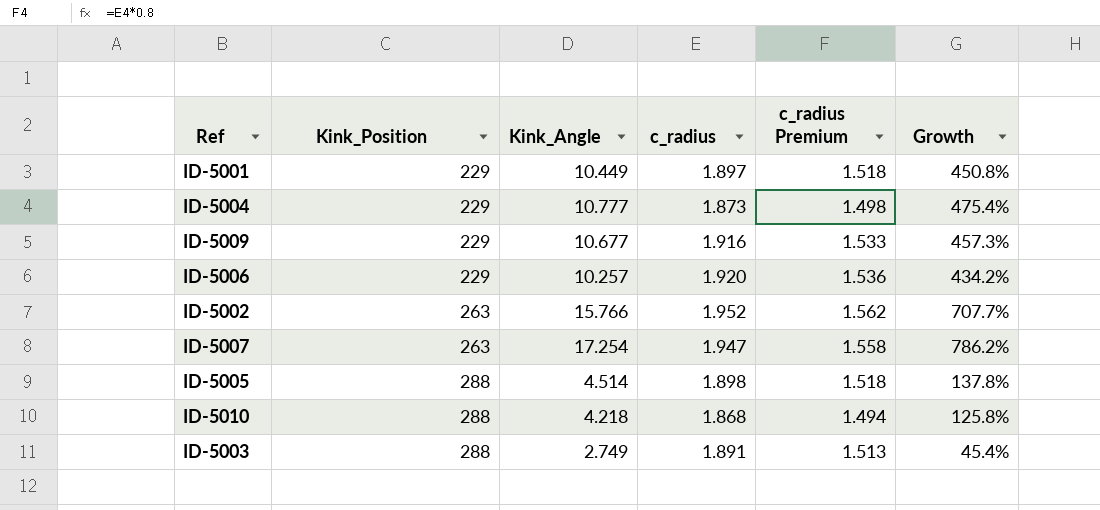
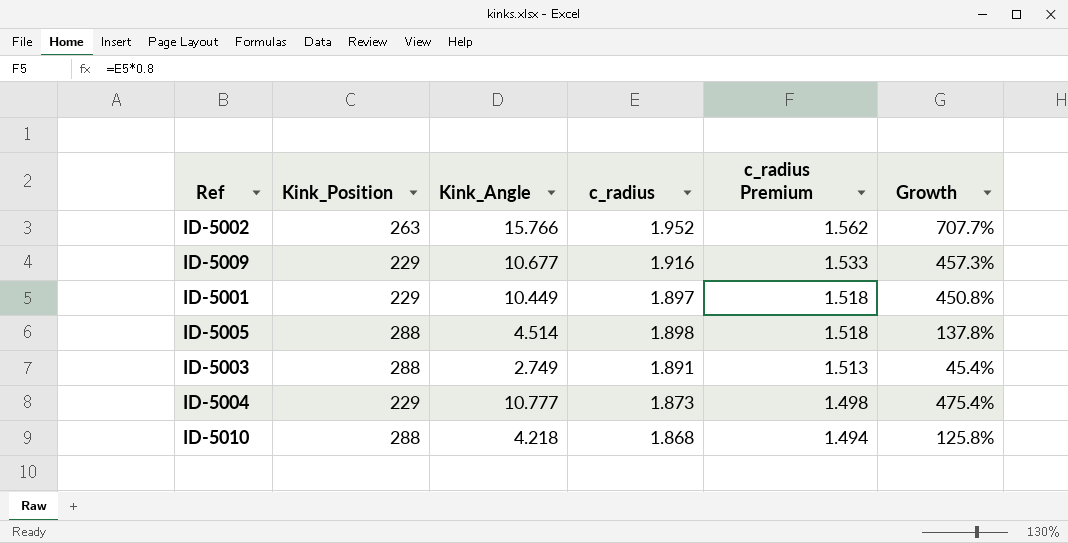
row order: Kink_Position ascending -> c_radius Premium descending
row ID-5006: 229 | 10.257 | 1.920 | 1.536 | 434.2% -> none
row ID-5007: 263 | 17.254 | 1.947 | 1.558 | 786.2% -> none

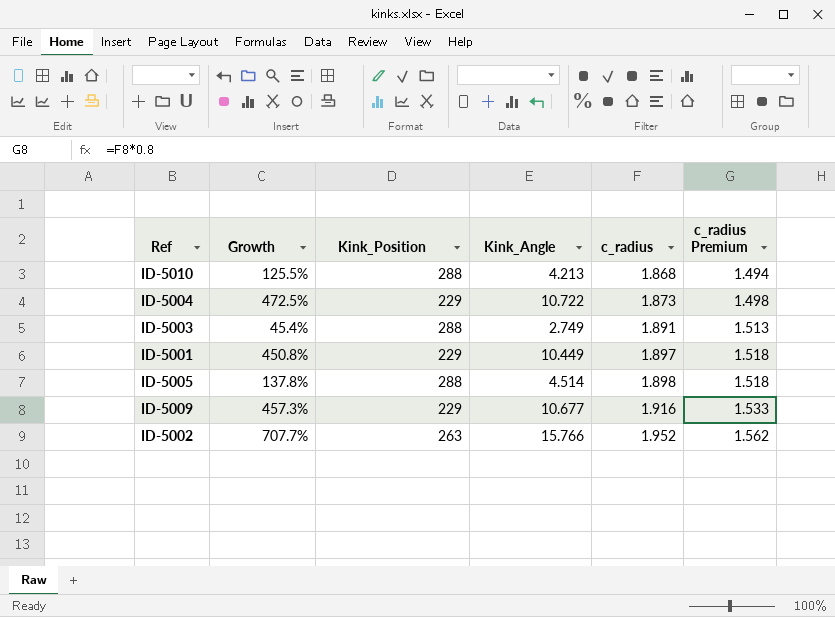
row order: c_radius Premium descending -> c_radius ascending
column Growth | position: 6 -> 2
ID-5010 | Growth: 125.8% -> 125.5%
ID-5010 | Kink_Angle: 4.218 -> 4.213
ID-5004 | Growth: 475.4% -> 472.5%
ID-5004 | Kink_Angle: 10.777 -> 10.722

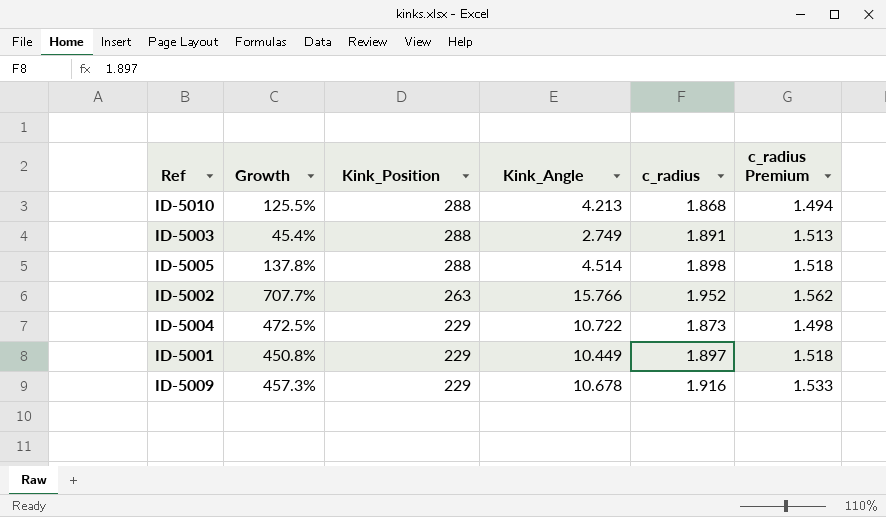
row order: c_radius ascending -> Kink_Position descending
ID-5009 | Kink_Angle: 10.677 -> 10.678

